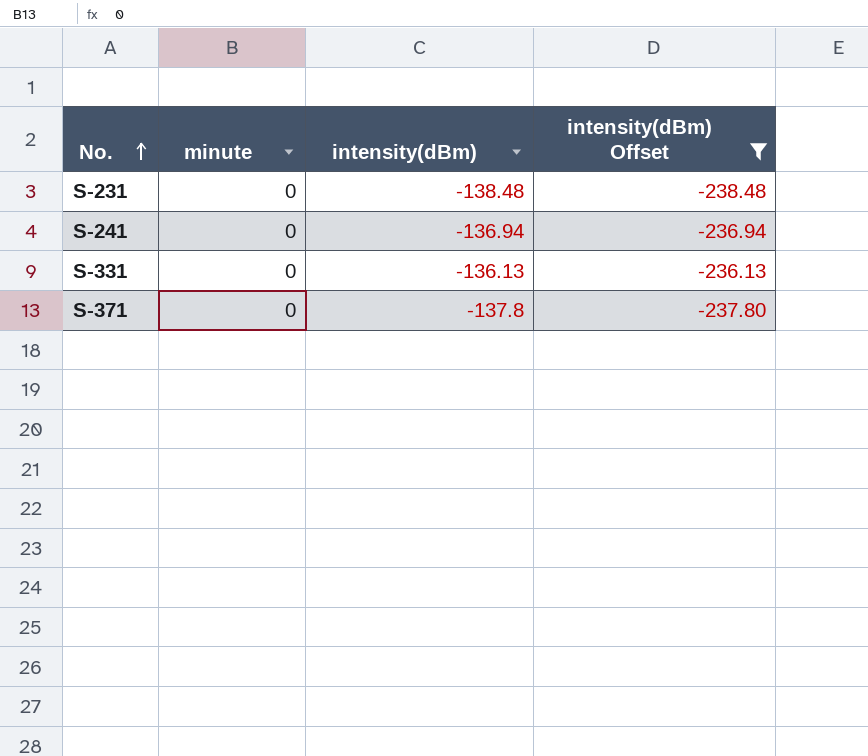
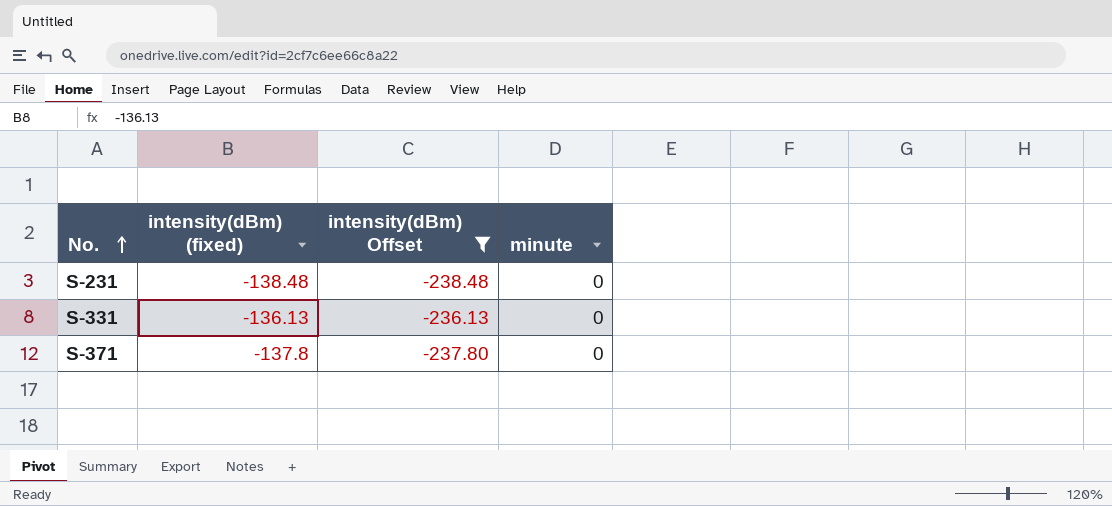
column name: intensity(dBm) -> intensity(dBm) (fixed)
column minute | position: 2 -> 4
row S-241: 0 | -136.94 | -236.94 -> none

